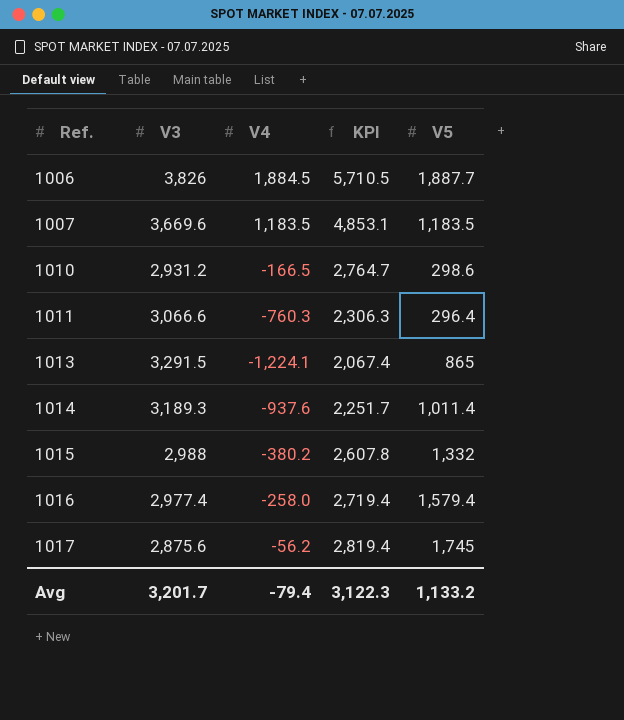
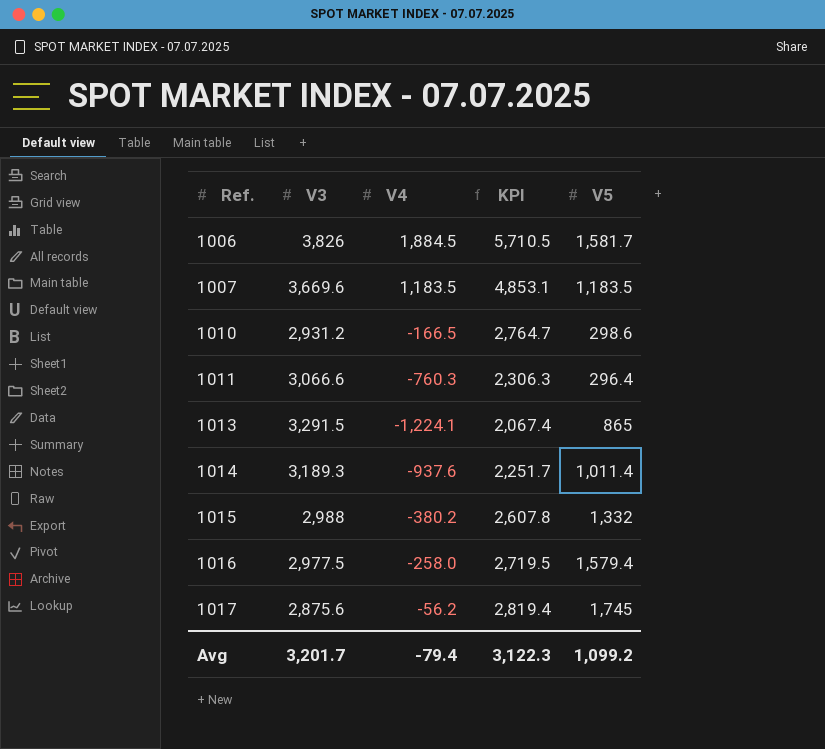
1006 | V5: 1,887.7 -> 1,581.7
1016 | V3: 2,977.4 -> 2,977.5
1016 | KPI: 2,719.4 -> 2,719.5
Avg | V5: 1,133.2 -> 1,099.2

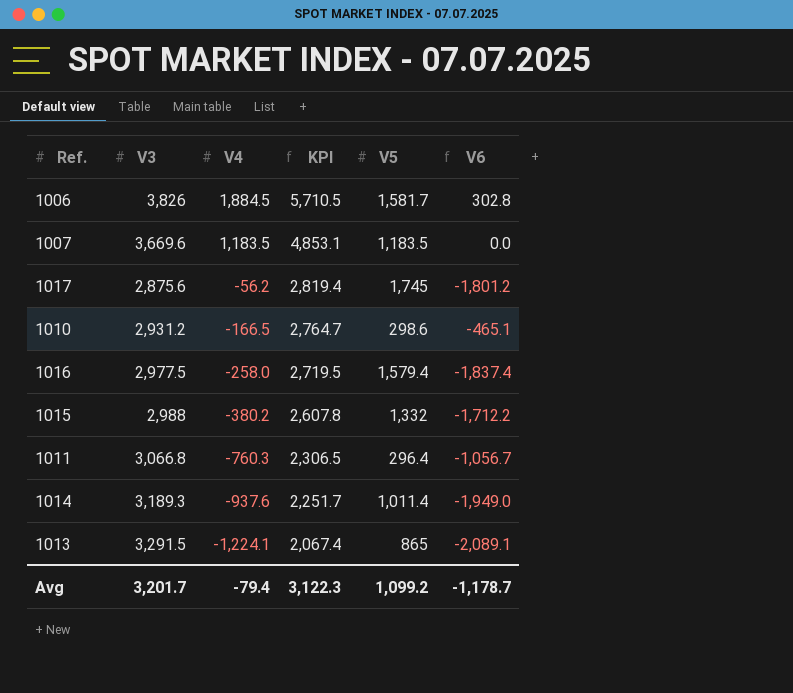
row order: Ref. ascending -> V4 descending
column V6 | formula: none -> [V4] - [V5]
1011 | V3: 3,066.6 -> 3,066.8
1011 | KPI: 2,306.3 -> 2,306.5

